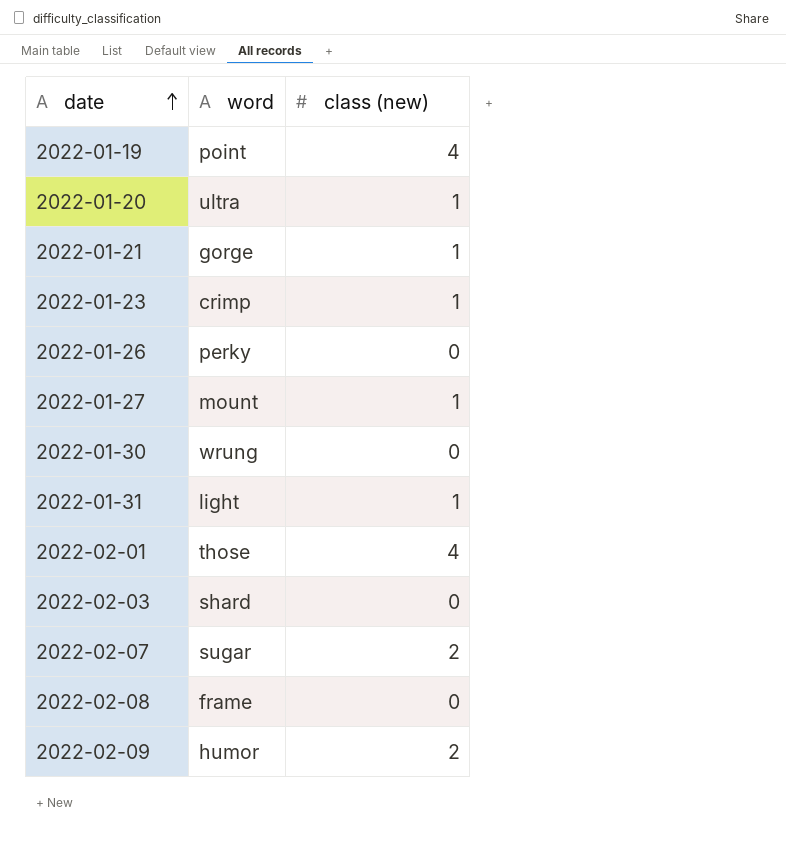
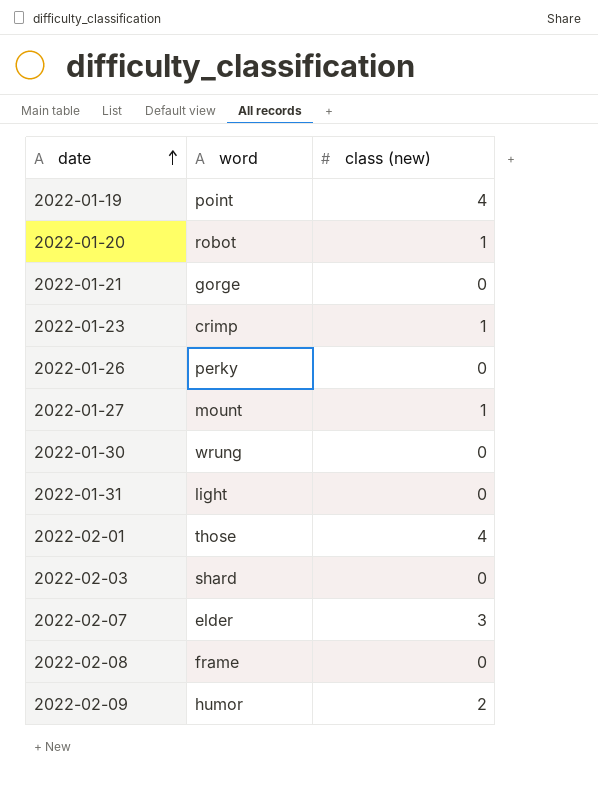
2022-01-20 | word: ultra -> robot
2022-01-21 | class (new): 1 -> 0
2022-01-31 | class (new): 1 -> 0
2022-02-07 | word: sugar -> elder
2022-02-07 | class (new): 2 -> 3

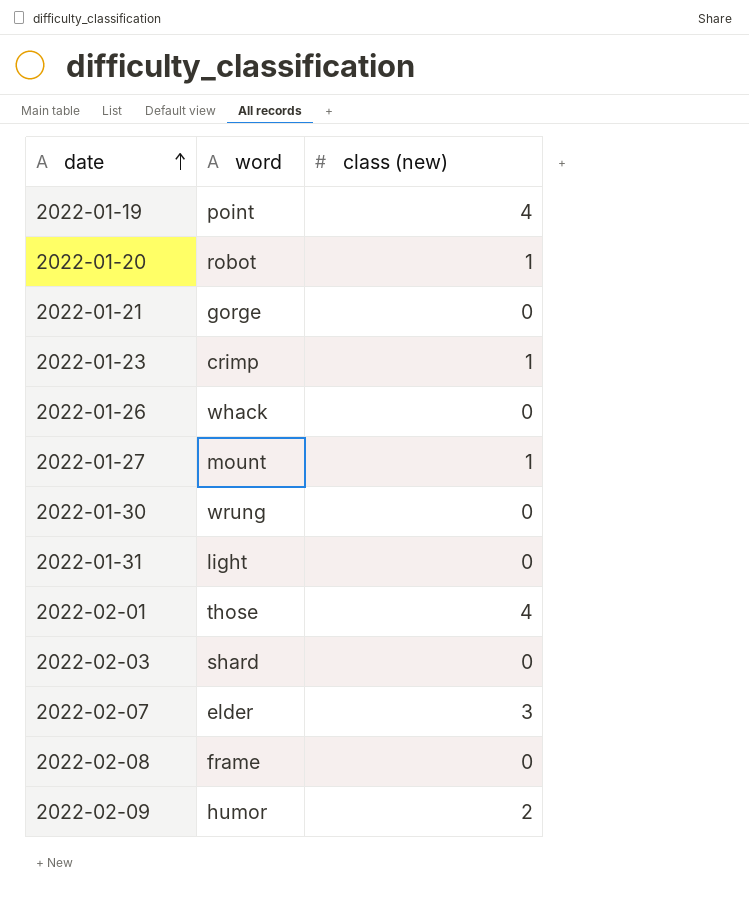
2022-01-26 | word: perky -> whack

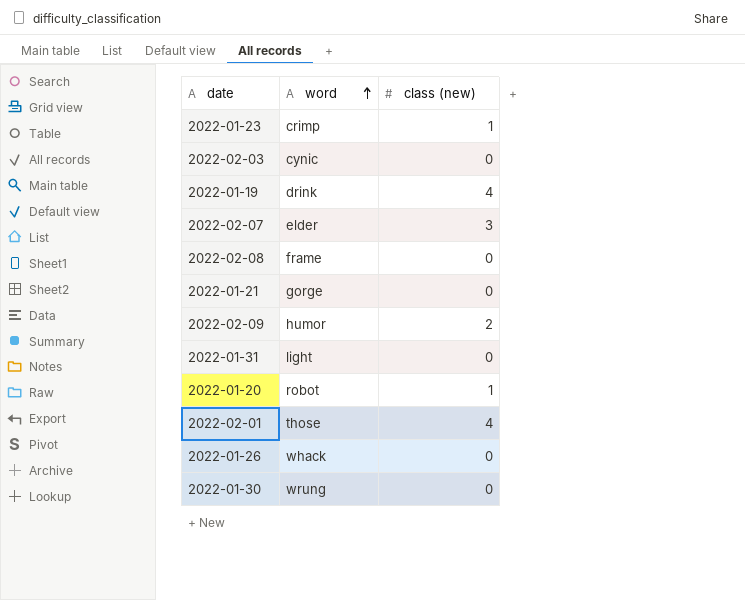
row order: date ascending -> word ascending
row 2022-01-27: mount | 1 -> none
2022-02-03 | word: shard -> cynic
2022-01-19 | word: point -> drink

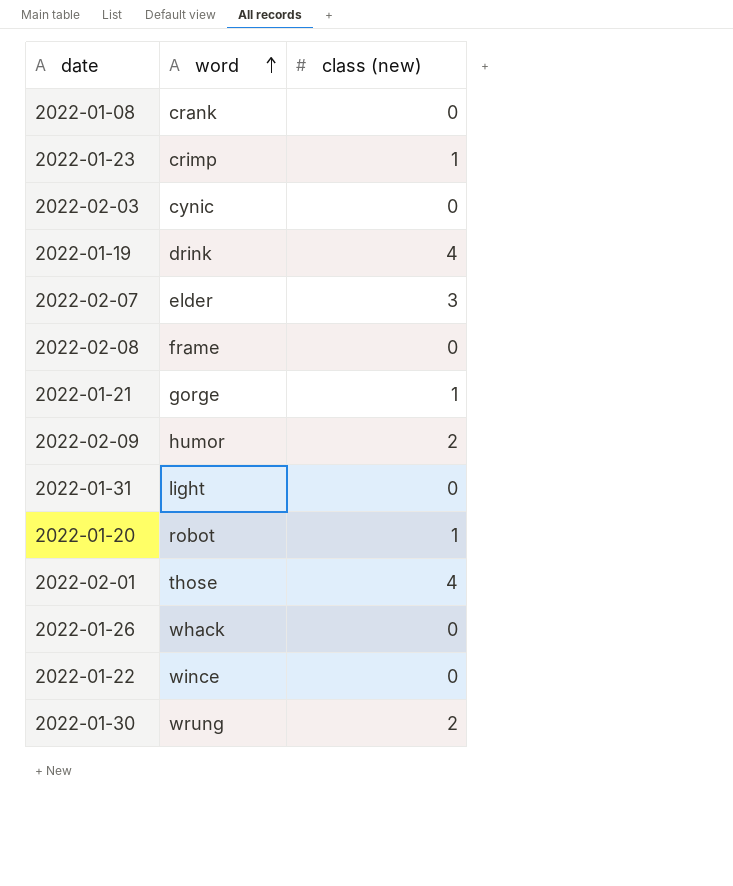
row 2022-01-08: none -> crank | 0
2022-01-21 | class (new): 0 -> 1
row 2022-01-22: none -> wince | 0
2022-01-30 | class (new): 0 -> 2

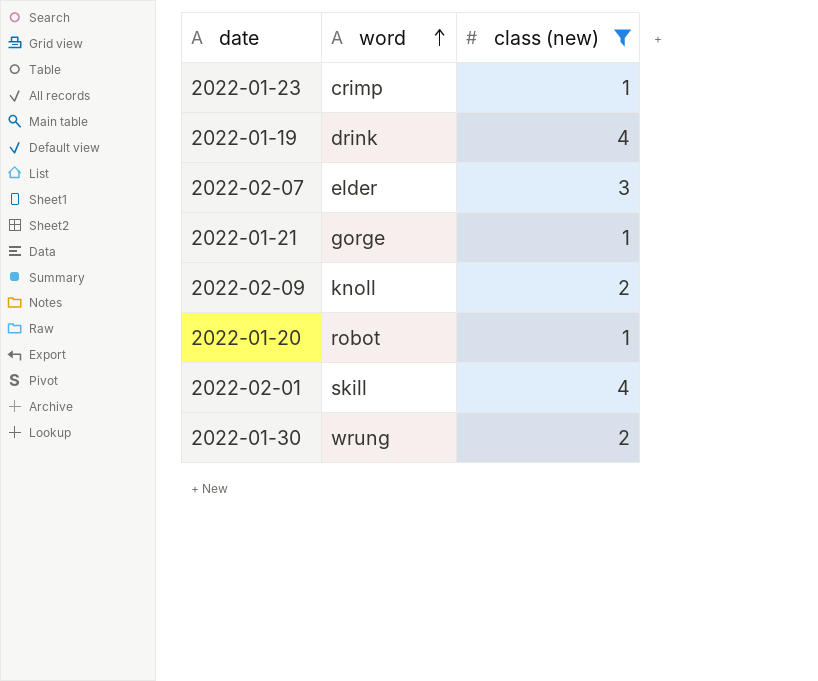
filter: none -> class (new) != 0
2022-02-09 | word: humor -> knoll
2022-02-01 | word: those -> skill

